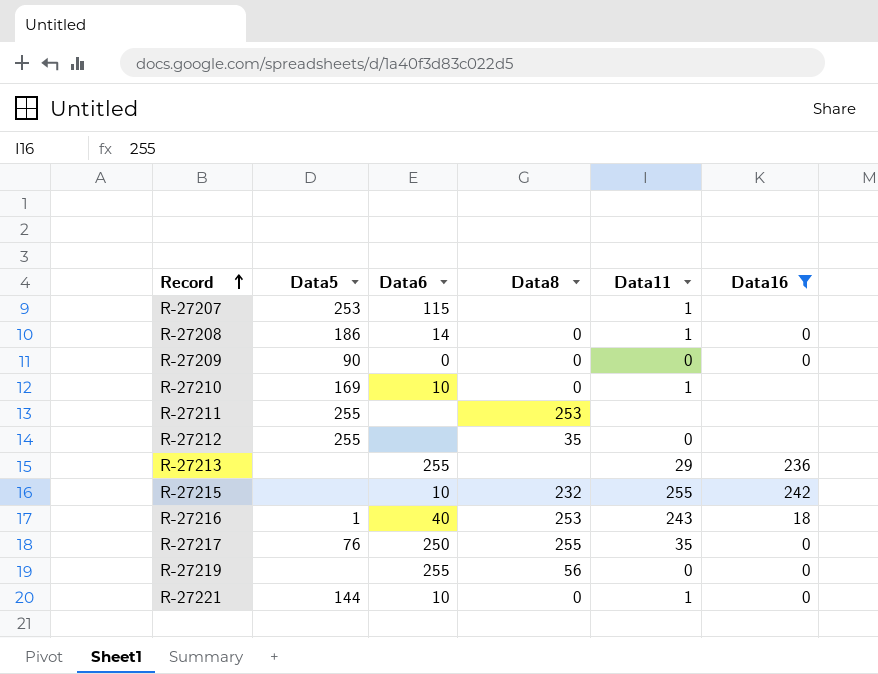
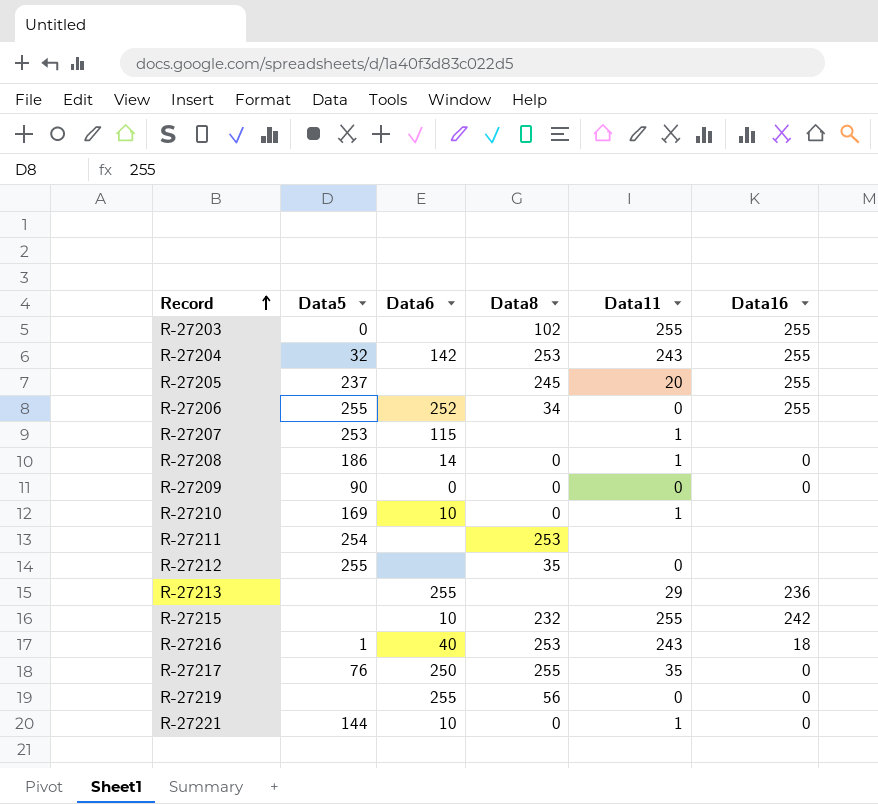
filter: Data16 != 255 -> none
R-27211 | Data5: 255 -> 254

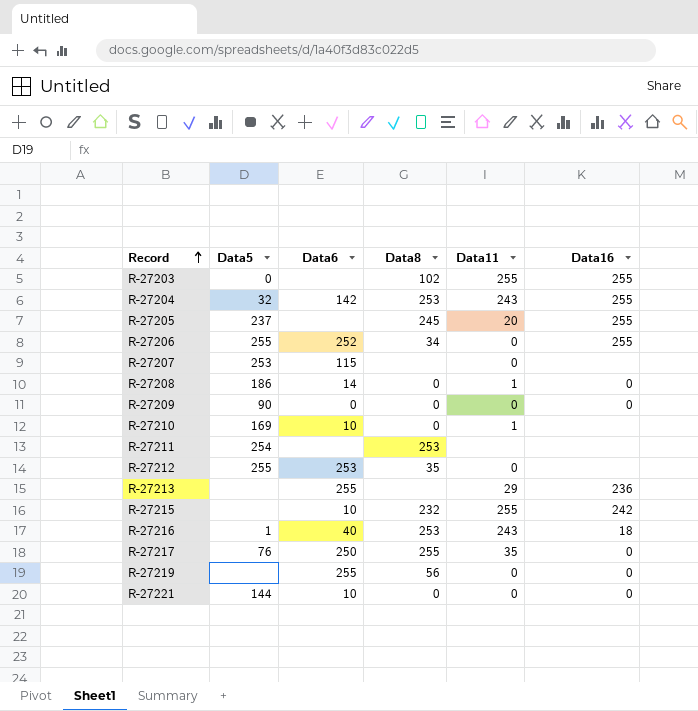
R-27207 | Data11: 1 -> 0
R-27212 | Data6: none -> 253
R-27221 | Data11: 1 -> 0

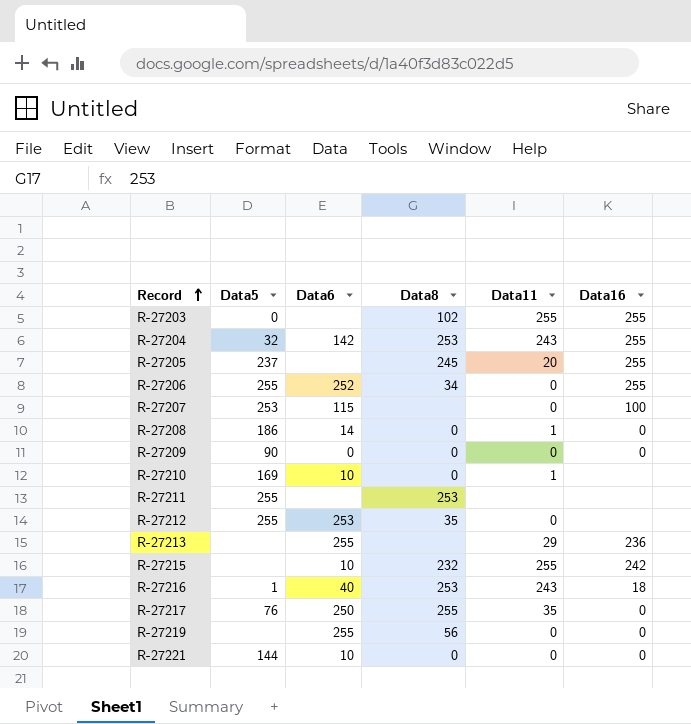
R-27207 | Data16: none -> 100
R-27211 | Data5: 254 -> 255

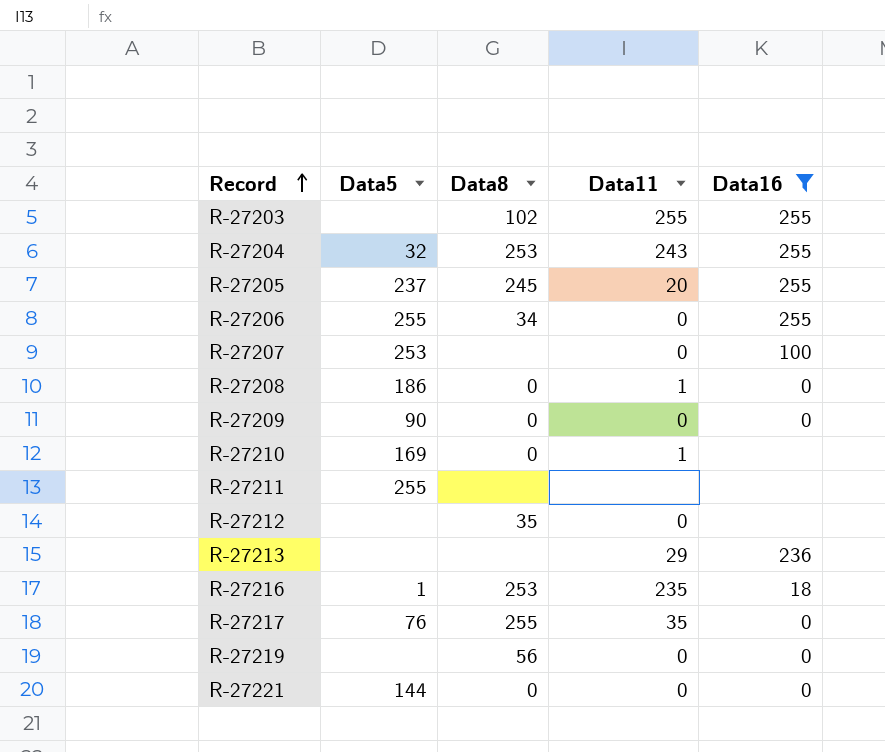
filter: none -> Data16 != 242
column Data6 | position: 3 -> none
R-27203 | Data5: 0 -> none
R-27211 | Data8: 253 -> none
R-27212 | Data5: 255 -> none
R-27216 | Data11: 243 -> 235

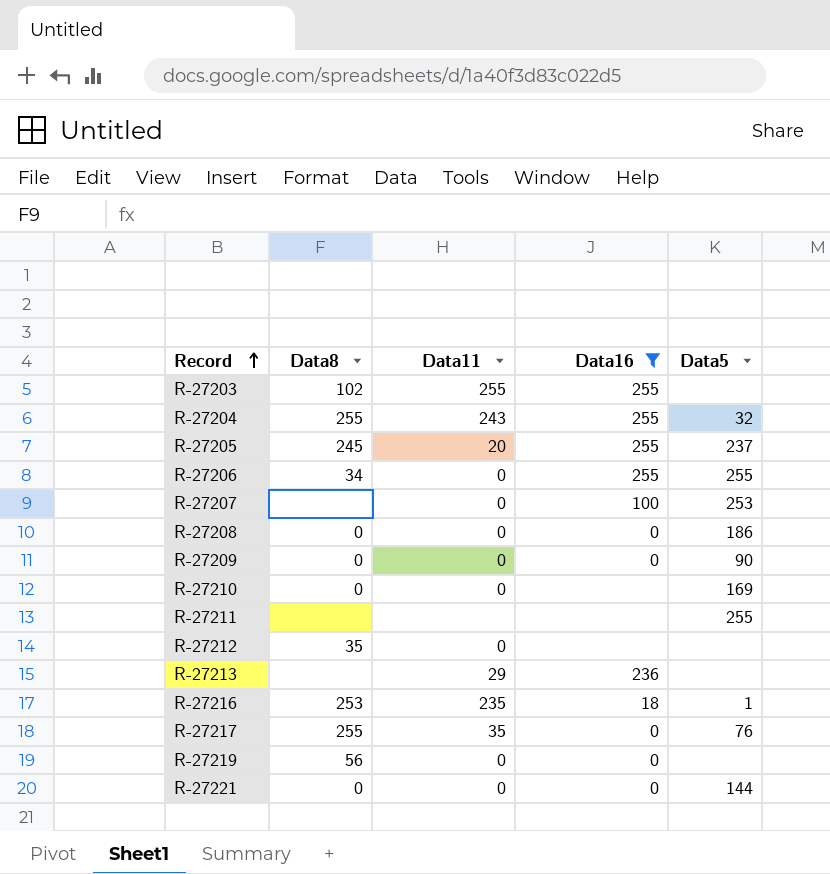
column Data5 | position: 2 -> 5
R-27204 | Data8: 253 -> 255
R-27208 | Data11: 1 -> 0
R-27210 | Data11: 1 -> 0

